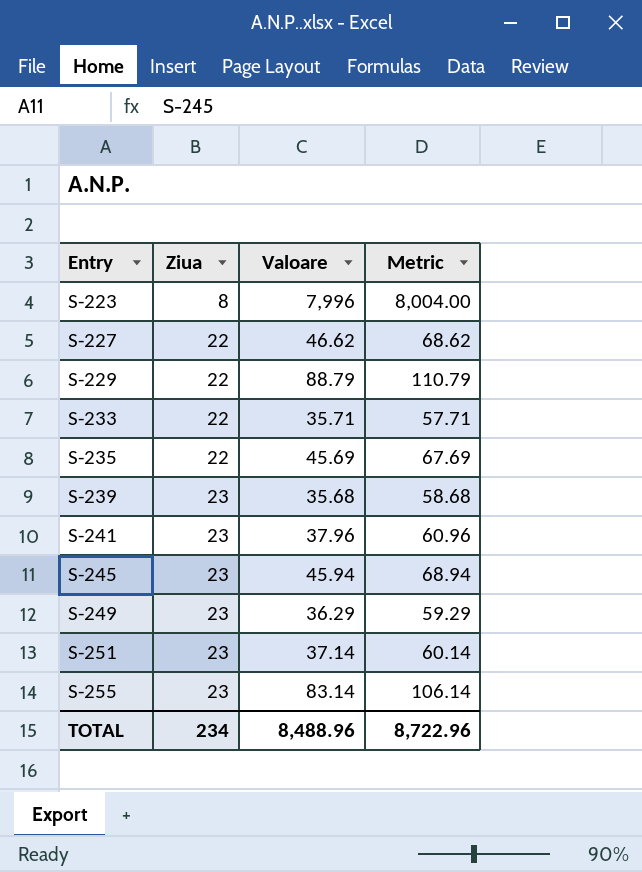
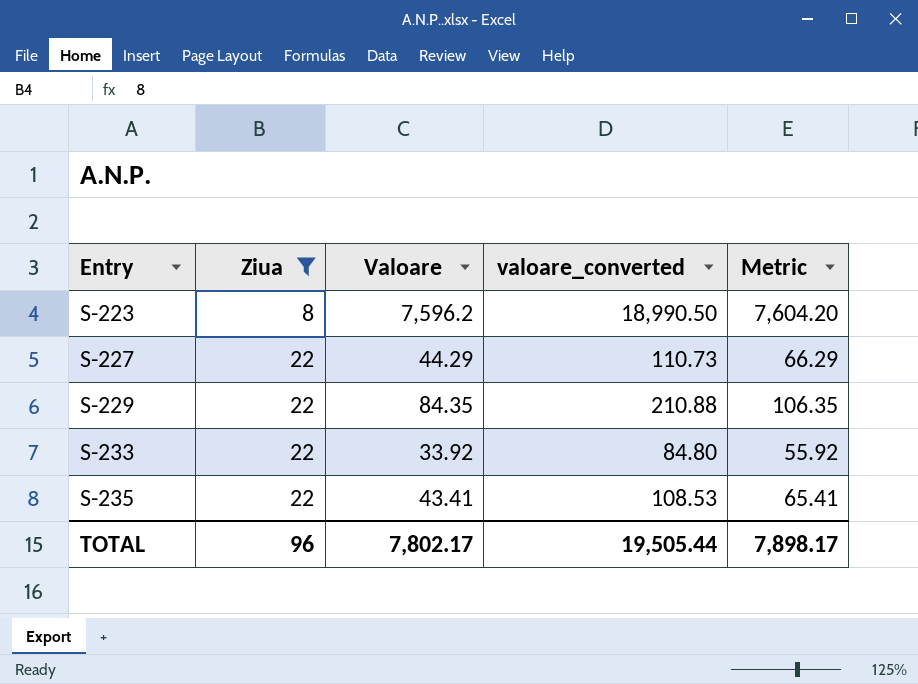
filter: none -> Ziua != 23
column valoare_converted | formula: none -> [Valoare] * 2.5
S-223 | Valoare: 7,996 -> 7,596.2
S-223 | Metric: 8,004.00 -> 7,604.20
S-227 | Valoare: 46.62 -> 44.29
S-227 | Metric: 68.62 -> 66.29
S-229 | Valoare: 88.79 -> 84.35
S-229 | Metric: 110.79 -> 106.35
S-233 | Valoare: 35.71 -> 33.92
S-233 | Metric: 57.71 -> 55.92
S-235 | Valoare: 45.69 -> 43.41
S-235 | Metric: 67.69 -> 65.41
TOTAL | Ziua: 234 -> 96
TOTAL | Valoare: 8,488.96 -> 7,802.17
TOTAL | Metric: 8,722.96 -> 7,898.17

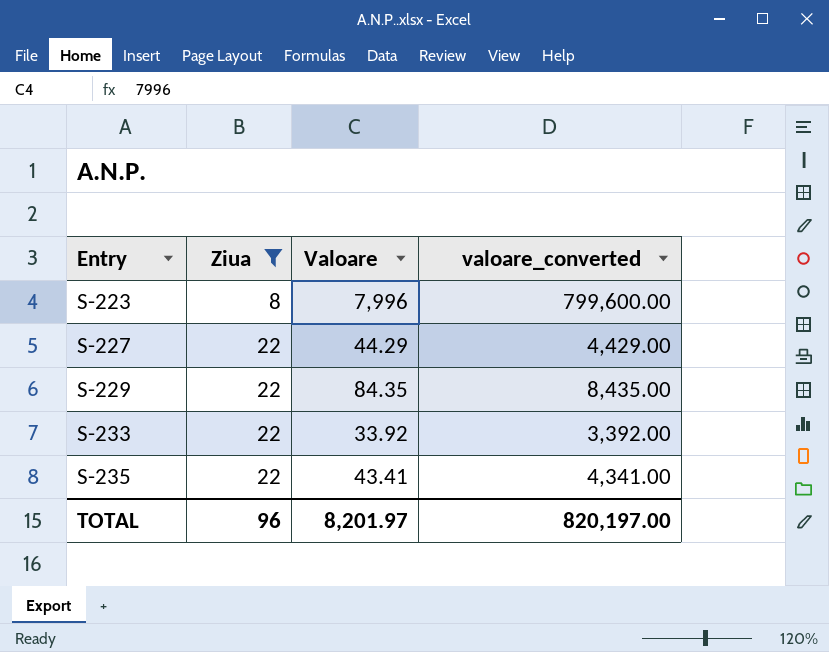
column Metric | formula: [Ziua] + [Valoare] -> none
column valoare_converted | formula: [Valoare] * 2.5 -> [Valoare] * 100
S-223 | Valoare: 7,596.2 -> 7,996
TOTAL | Valoare: 7,802.17 -> 8,201.97
TOTAL | valoare_converted: 19,505.44 -> 820,197.00

